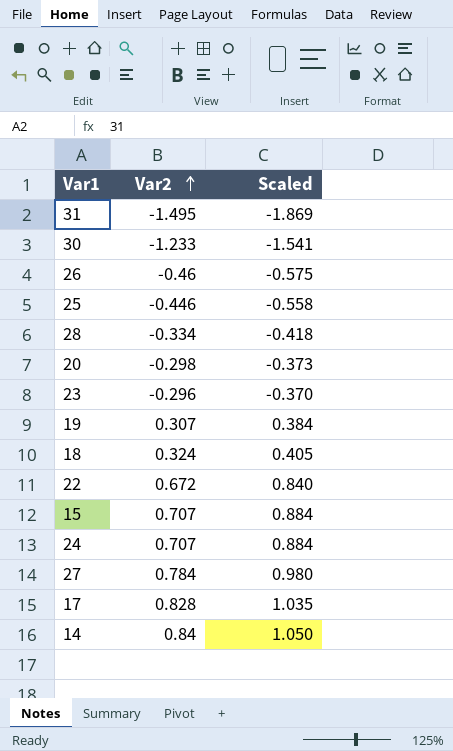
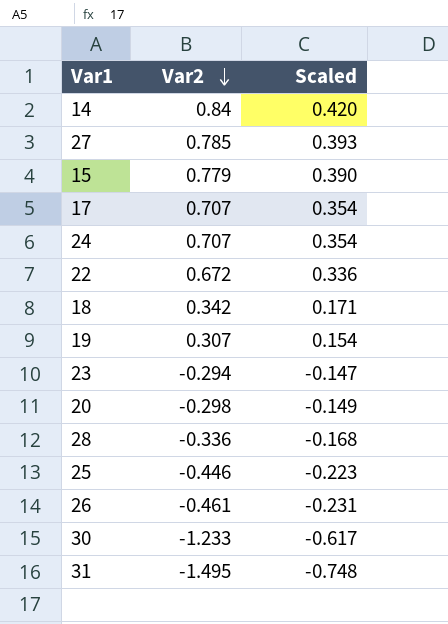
row order: Var2 ascending -> Var2 descending
column Scaled | formula: [Var2] * 1.25 -> [Var2] * 0.5
27 | Var2: 0.784 -> 0.785
15 | Var2: 0.707 -> 0.779
17 | Var2: 0.828 -> 0.707
18 | Var2: 0.324 -> 0.342
23 | Var2: -0.296 -> -0.294
28 | Var2: -0.334 -> -0.336
26 | Var2: -0.46 -> -0.461

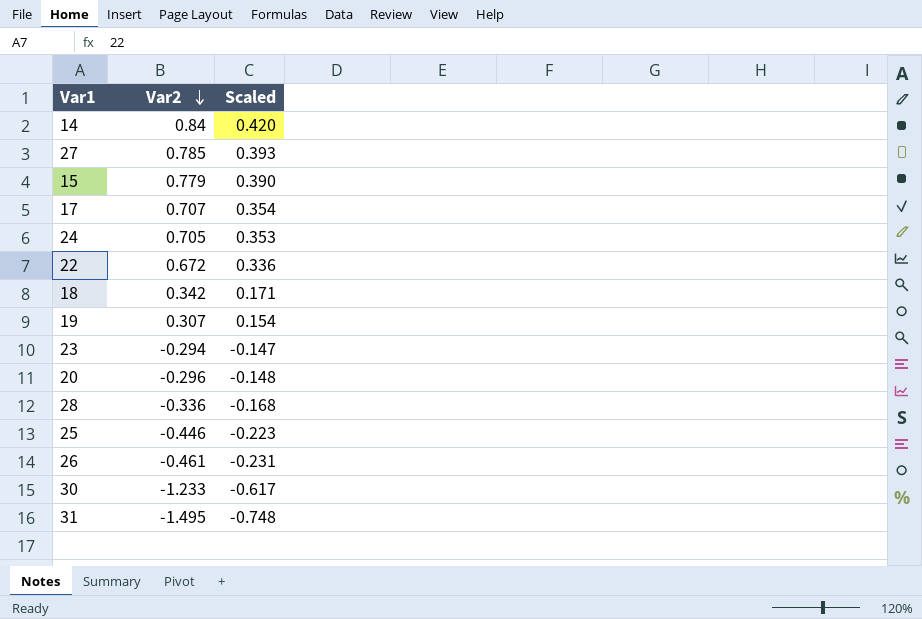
24 | Var2: 0.707 -> 0.705
24 | Scaled: 0.354 -> 0.353
20 | Var2: -0.298 -> -0.296
20 | Scaled: -0.149 -> -0.148

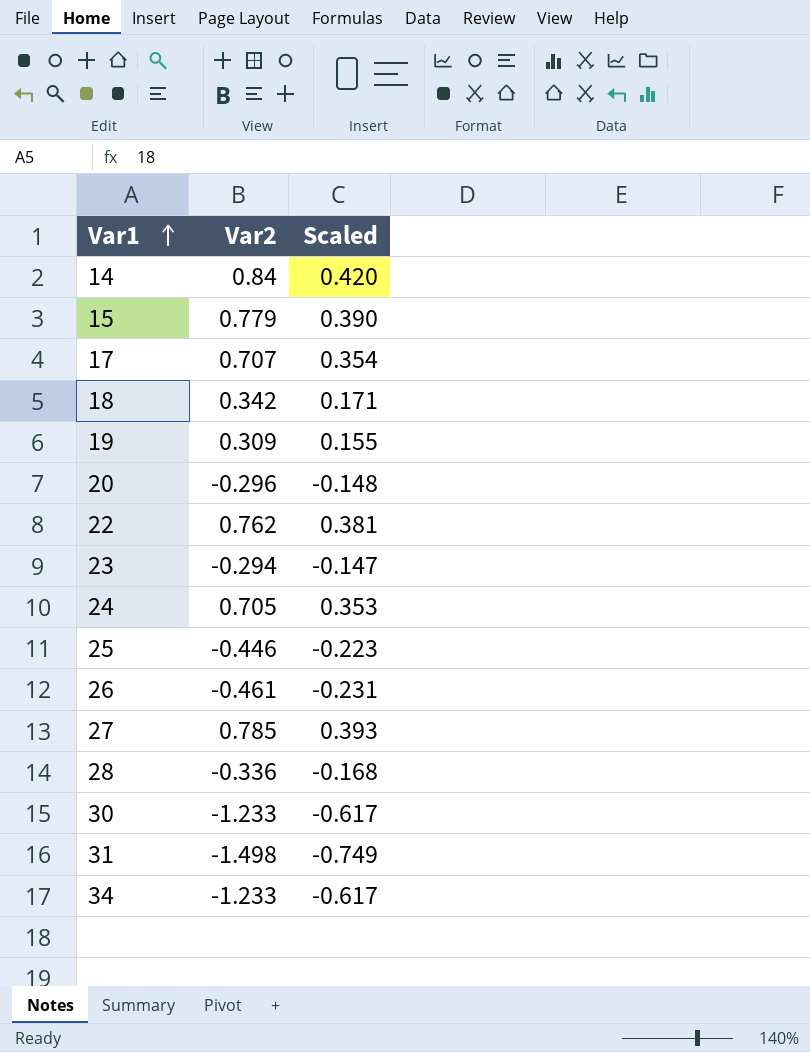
row order: Var2 descending -> Var1 ascending
19 | Var2: 0.307 -> 0.309
19 | Scaled: 0.154 -> 0.155
22 | Var2: 0.672 -> 0.762
22 | Scaled: 0.336 -> 0.381
31 | Var2: -1.495 -> -1.498
31 | Scaled: -0.748 -> -0.749
row 34: none -> -1.233 | -0.617

